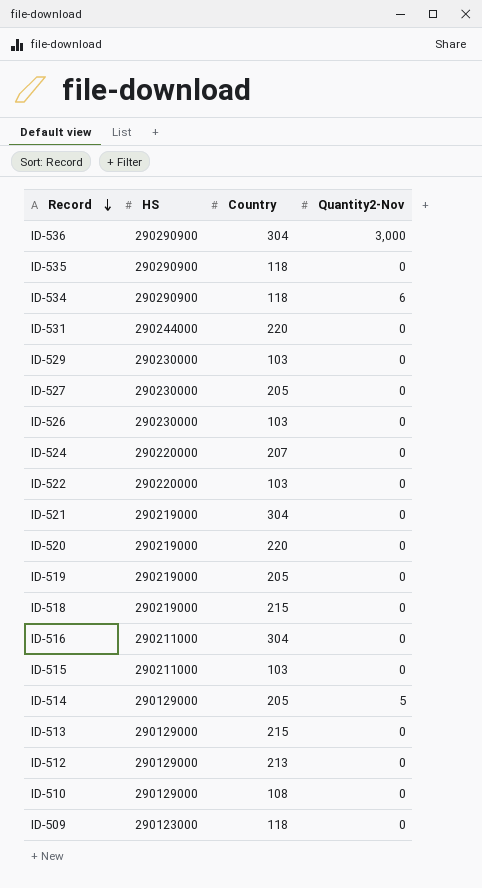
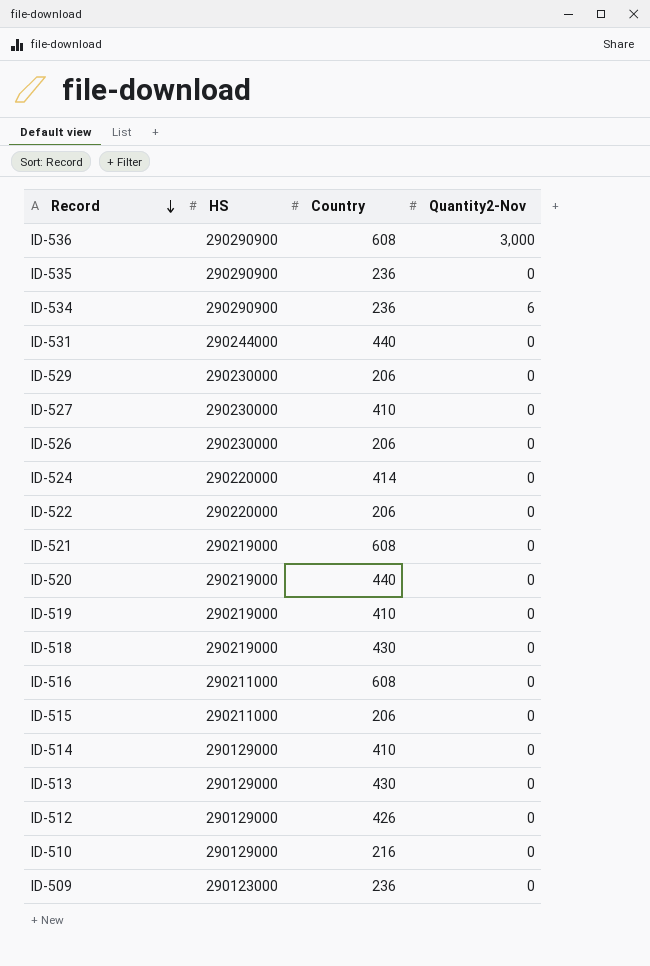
ID-536 | Country: 304 -> 608
ID-535 | Country: 118 -> 236
ID-534 | Country: 118 -> 236
ID-531 | Country: 220 -> 440
ID-529 | Country: 103 -> 206
ID-527 | Country: 205 -> 410
ID-526 | Country: 103 -> 206
ID-524 | Country: 207 -> 414
ID-522 | Country: 103 -> 206
ID-521 | Country: 304 -> 608
ID-520 | Country: 220 -> 440
ID-519 | Country: 205 -> 410
ID-518 | Country: 215 -> 430
ID-516 | Country: 304 -> 608
ID-515 | Country: 103 -> 206
ID-514 | Country: 205 -> 410
ID-514 | Quantity2-Nov: 5 -> 0
ID-513 | Country: 215 -> 430
ID-512 | Country: 213 -> 426
ID-510 | Country: 108 -> 216
ID-509 | Country: 118 -> 236

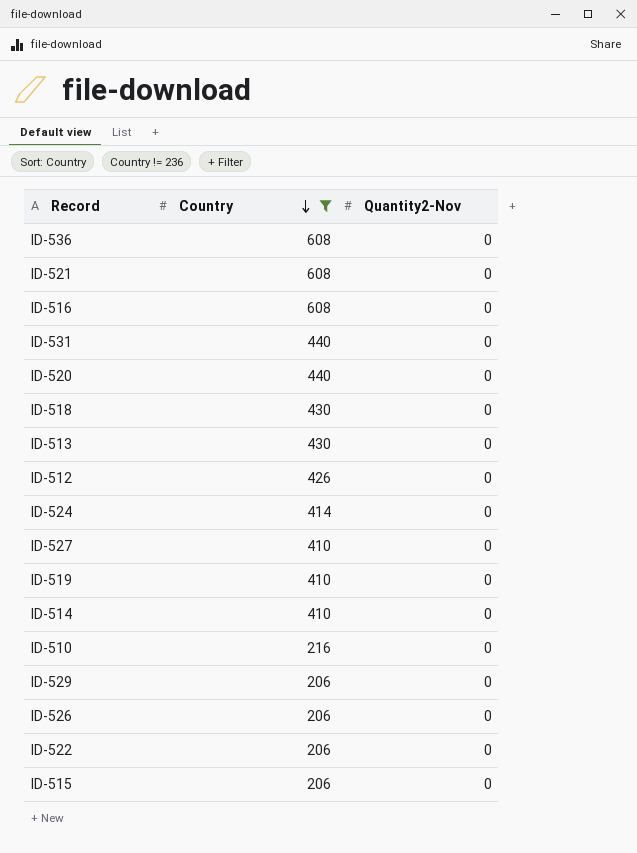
filter: none -> Country != 236
row order: Record descending -> Country descending
column HS | position: 2 -> none
ID-536 | Quantity2-Nov: 3,000 -> 0

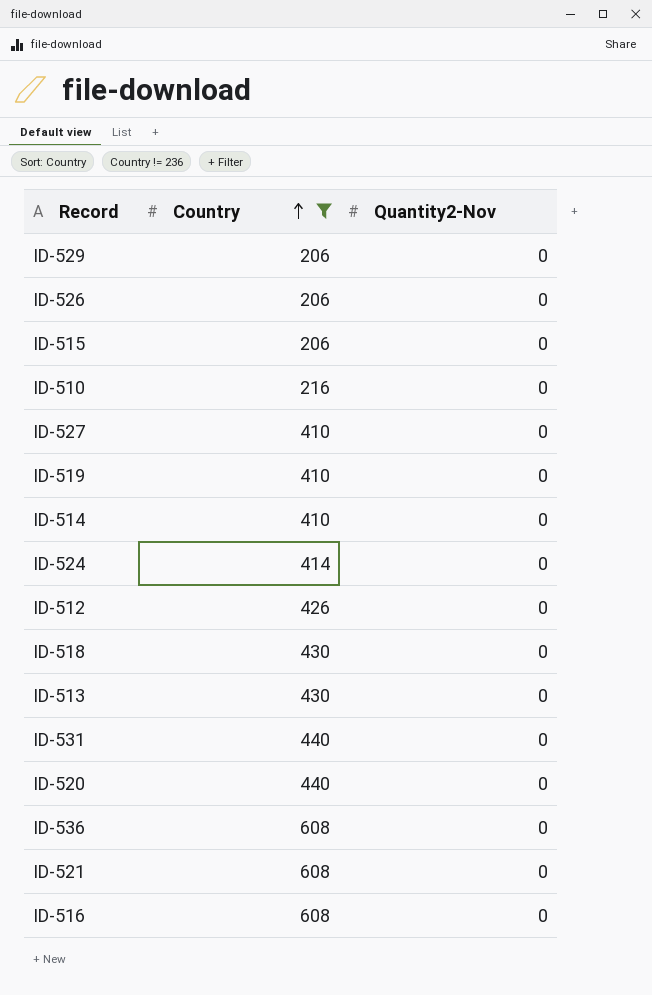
row order: Country descending -> Country ascending
row ID-522: 206 | 0 -> none

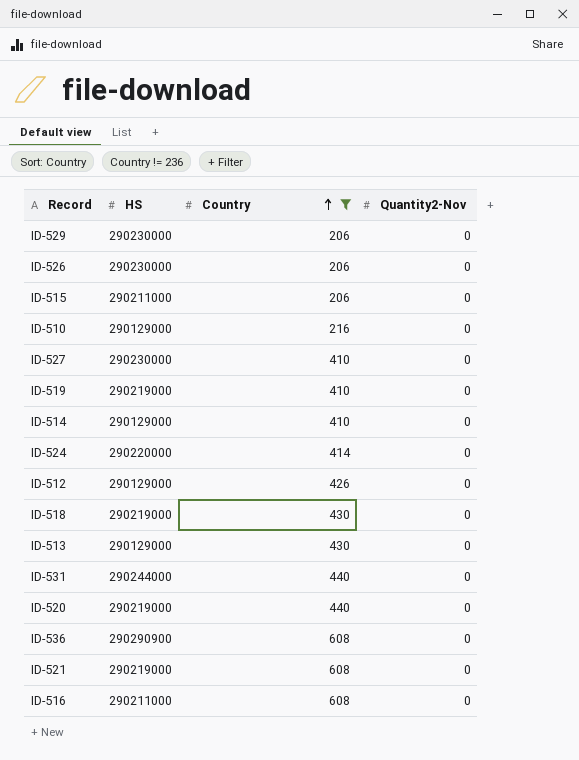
column HS | position: none -> 2

